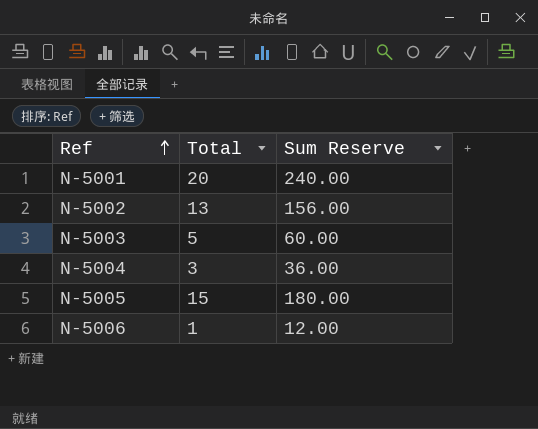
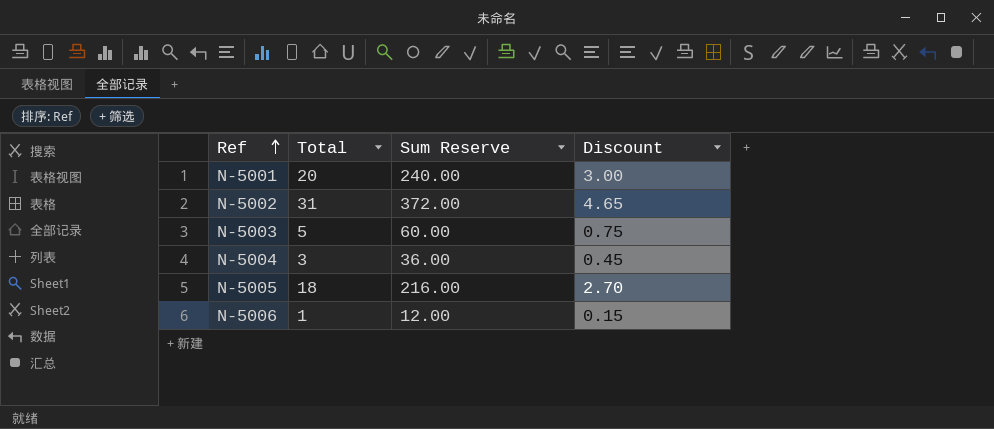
column Discount | formula: none -> [Total] * 0.15
N-5002 | Total: 13 -> 31
N-5002 | Sum Reserve: 156.00 -> 372.00
N-5005 | Total: 15 -> 18
N-5005 | Sum Reserve: 180.00 -> 216.00

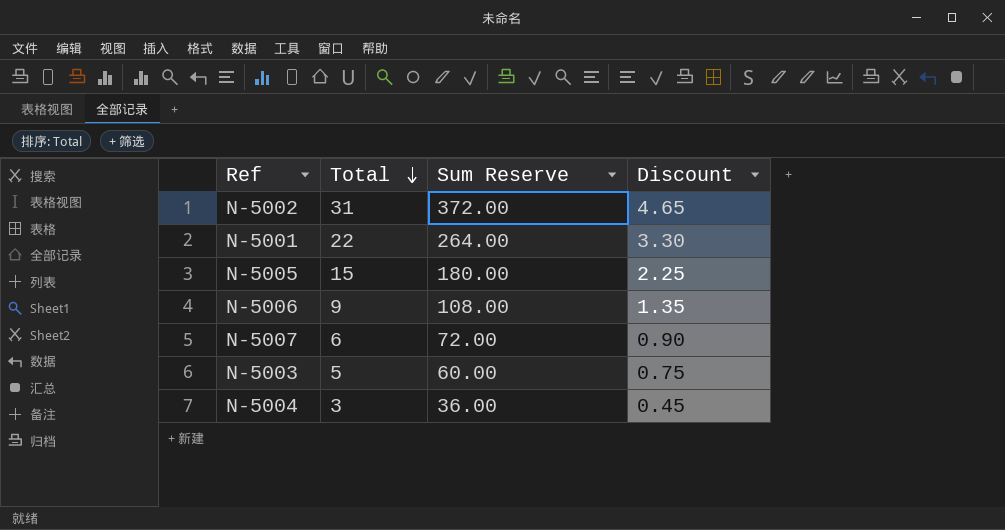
row order: Ref ascending -> Total descending
N-5001 | Total: 20 -> 22
N-5001 | Sum Reserve: 240.00 -> 264.00
N-5001 | Discount: 3.00 -> 3.30
N-5005 | Total: 18 -> 15
N-5005 | Sum Reserve: 216.00 -> 180.00
N-5005 | Discount: 2.70 -> 2.25
N-5006 | Total: 1 -> 9
N-5006 | Sum Reserve: 12.00 -> 108.00
N-5006 | Discount: 0.15 -> 1.35
row N-5007: none -> 6 | 72.00 | 0.90

